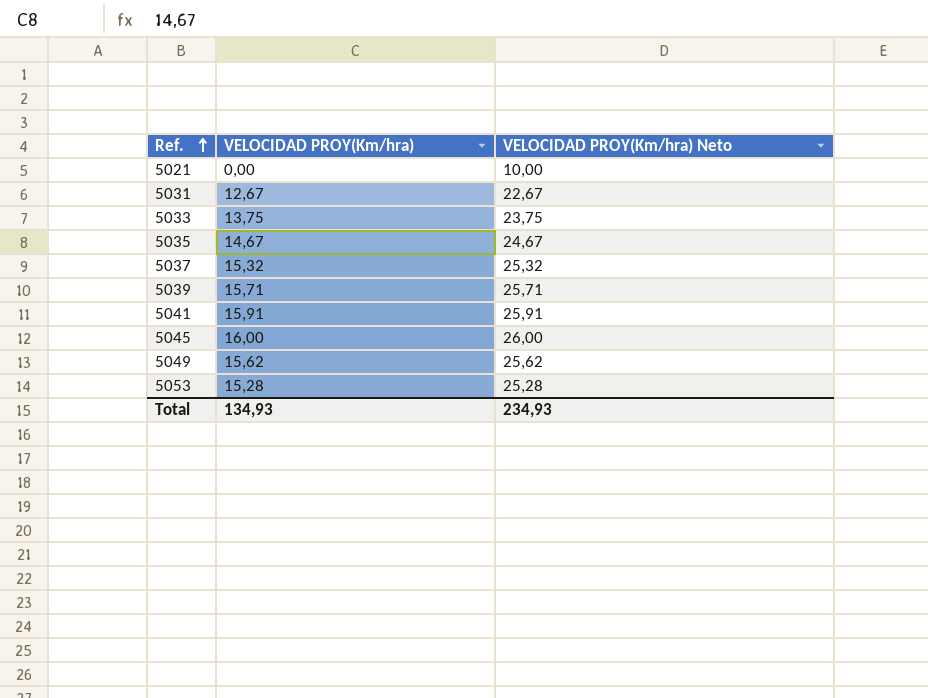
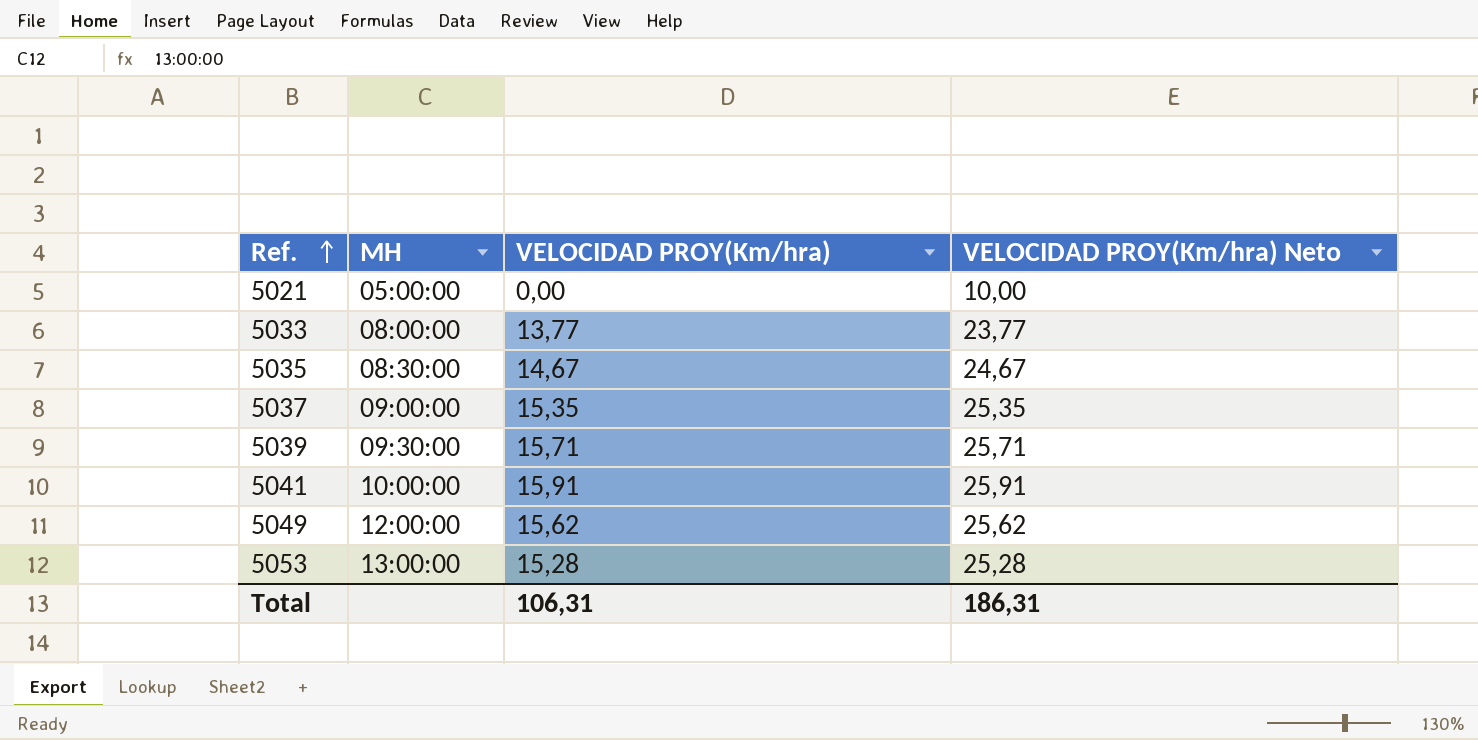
column MH | position: none -> 2
row 5031: 12,67 | 22,67 -> none
row 5045: 16,00 | 26,00 -> none
5033 | VELOCIDAD PROY(Km/hra): 13,75 -> 13,77
5033 | VELOCIDAD PROY(Km/hra) Neto: 23,75 -> 23,77
5037 | VELOCIDAD PROY(Km/hra): 15,32 -> 15,35
5037 | VELOCIDAD PROY(Km/hra) Neto: 25,32 -> 25,35
Total | VELOCIDAD PROY(Km/hra): 134,93 -> 106,31
Total | VELOCIDAD PROY(Km/hra) Neto: 234,93 -> 186,31

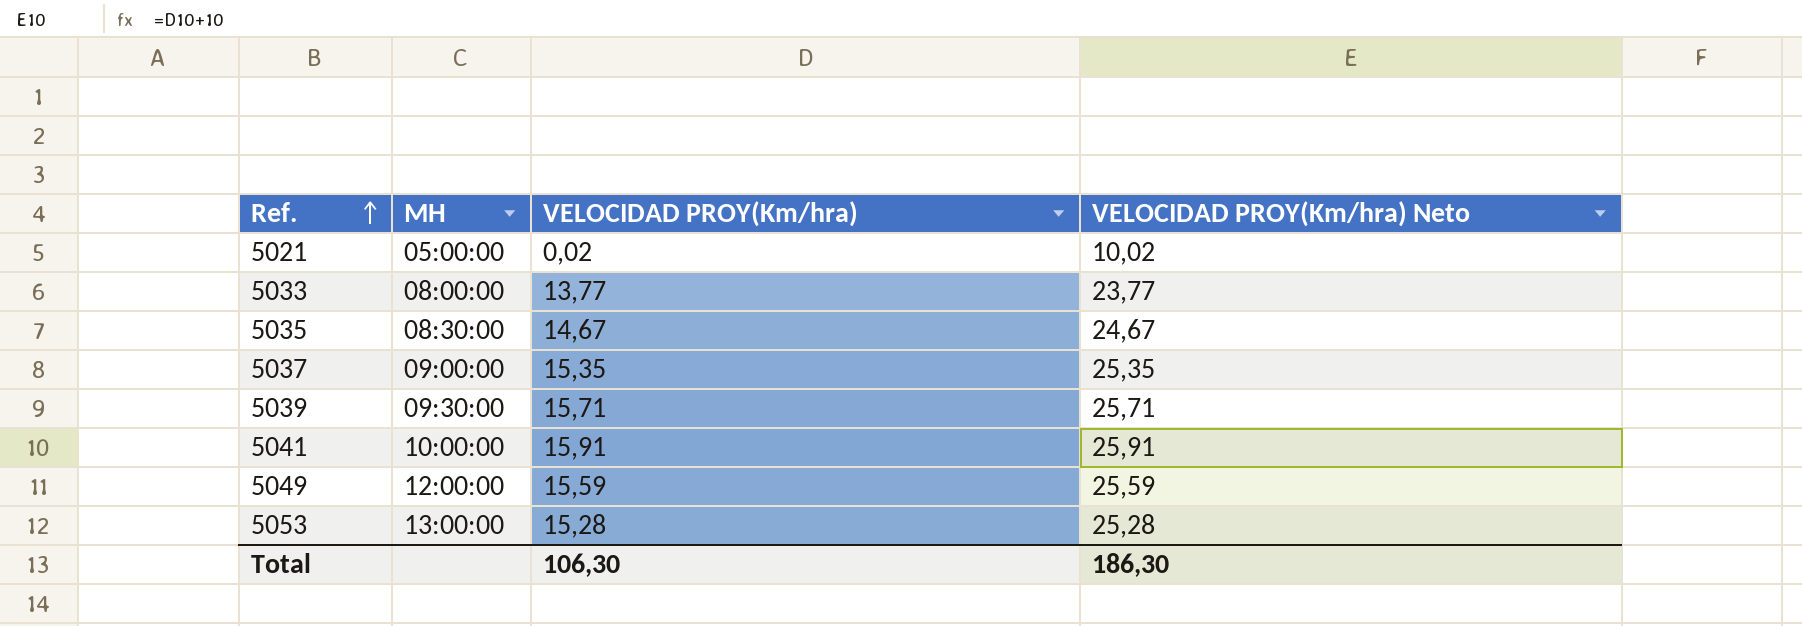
5021 | VELOCIDAD PROY(Km/hra): 0,00 -> 0,02
5021 | VELOCIDAD PROY(Km/hra) Neto: 10,00 -> 10,02
5049 | VELOCIDAD PROY(Km/hra): 15,62 -> 15,59
5049 | VELOCIDAD PROY(Km/hra) Neto: 25,62 -> 25,59
Total | VELOCIDAD PROY(Km/hra): 106,31 -> 106,30
Total | VELOCIDAD PROY(Km/hra) Neto: 186,31 -> 186,30

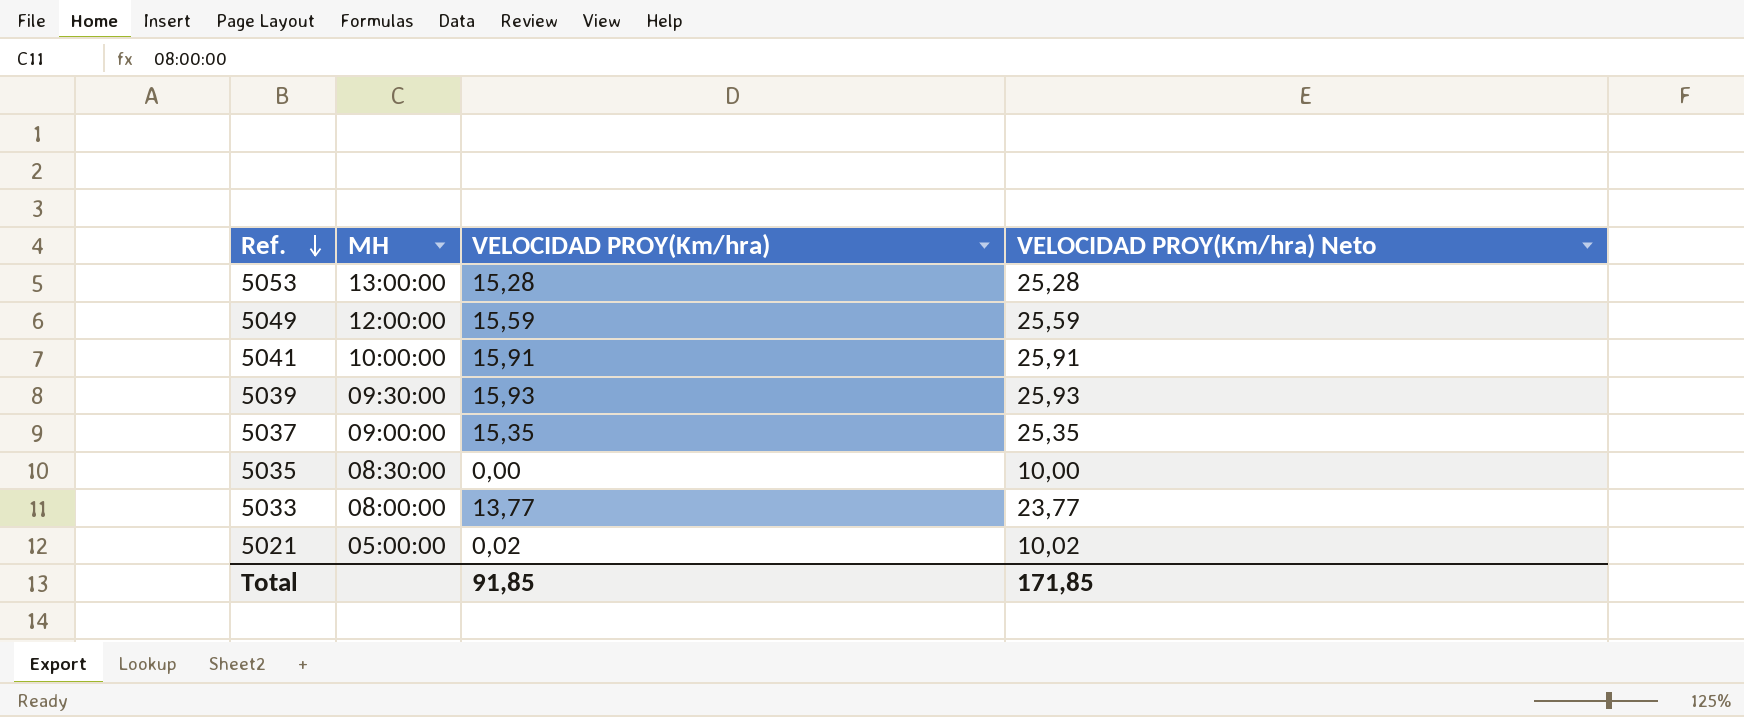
row order: Ref. ascending -> Ref. descending
5039 | VELOCIDAD PROY(Km/hra): 15,71 -> 15,93
5039 | VELOCIDAD PROY(Km/hra) Neto: 25,71 -> 25,93
5035 | VELOCIDAD PROY(Km/hra): 14,67 -> 0,00
5035 | VELOCIDAD PROY(Km/hra) Neto: 24,67 -> 10,00
Total | VELOCIDAD PROY(Km/hra): 106,30 -> 91,85
Total | VELOCIDAD PROY(Km/hra) Neto: 186,30 -> 171,85

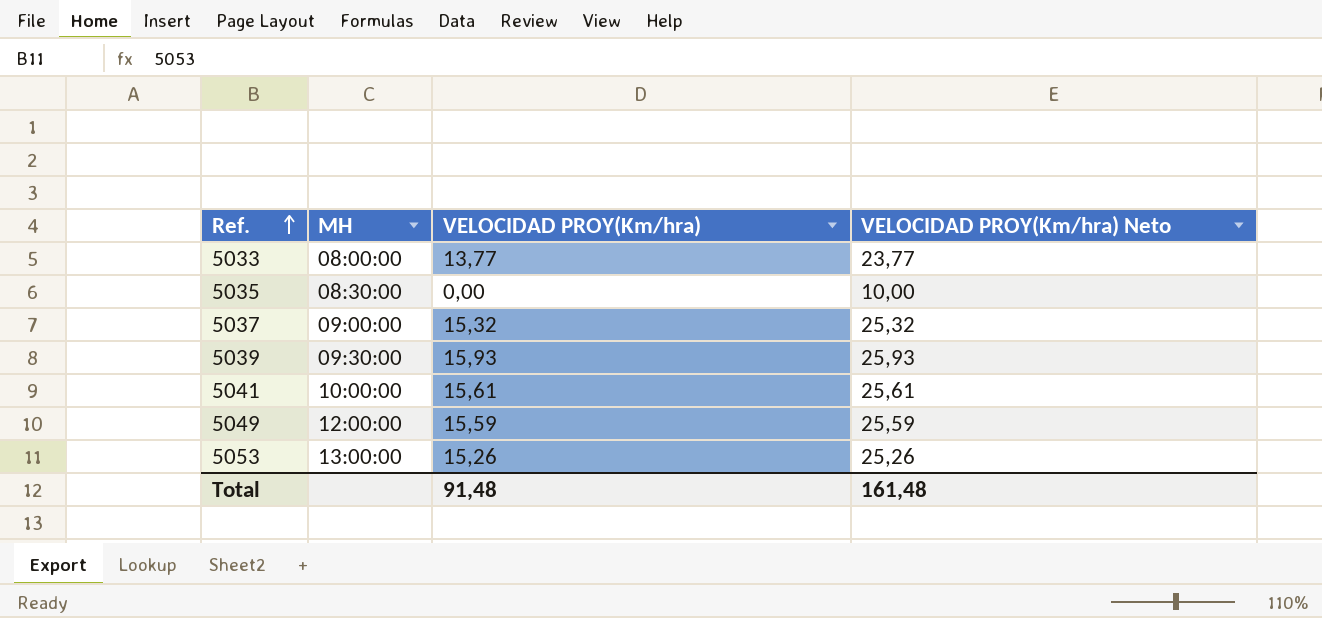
row order: Ref. descending -> Ref. ascending
row 5021: 05:00:00 | 0,02 | 10,02 -> none
5037 | VELOCIDAD PROY(Km/hra): 15,35 -> 15,32
5037 | VELOCIDAD PROY(Km/hra) Neto: 25,35 -> 25,32
5041 | VELOCIDAD PROY(Km/hra): 15,91 -> 15,61
5041 | VELOCIDAD PROY(Km/hra) Neto: 25,91 -> 25,61
5053 | VELOCIDAD PROY(Km/hra): 15,28 -> 15,26
5053 | VELOCIDAD PROY(Km/hra) Neto: 25,28 -> 25,26
Total | VELOCIDAD PROY(Km/hra): 91,85 -> 91,48
Total | VELOCIDAD PROY(Km/hra) Neto: 171,85 -> 161,48

